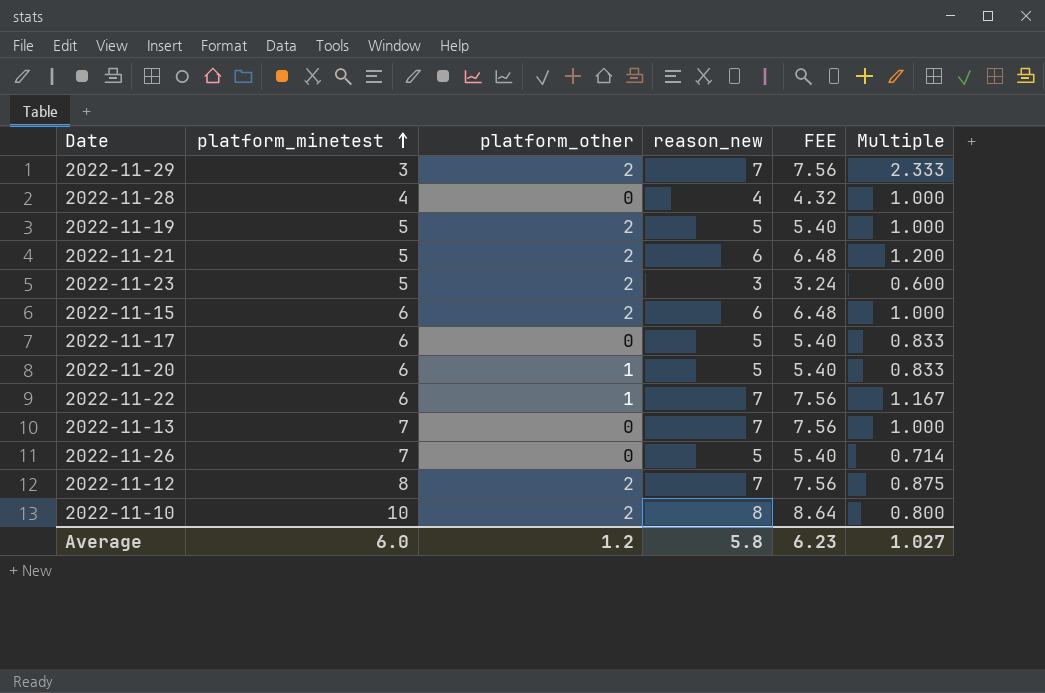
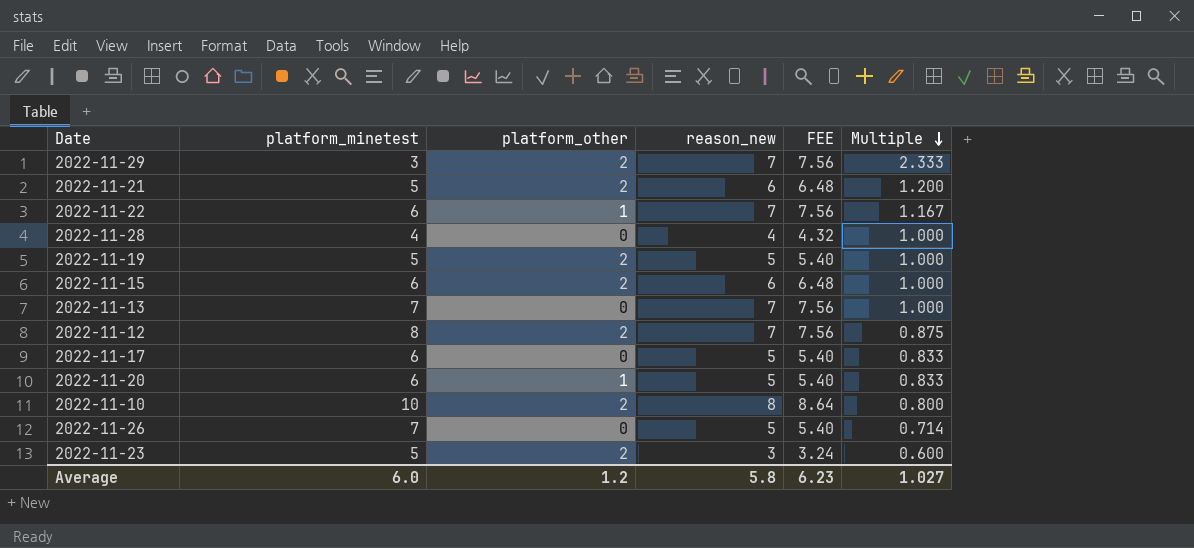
row order: platform_minetest ascending -> Multiple descending

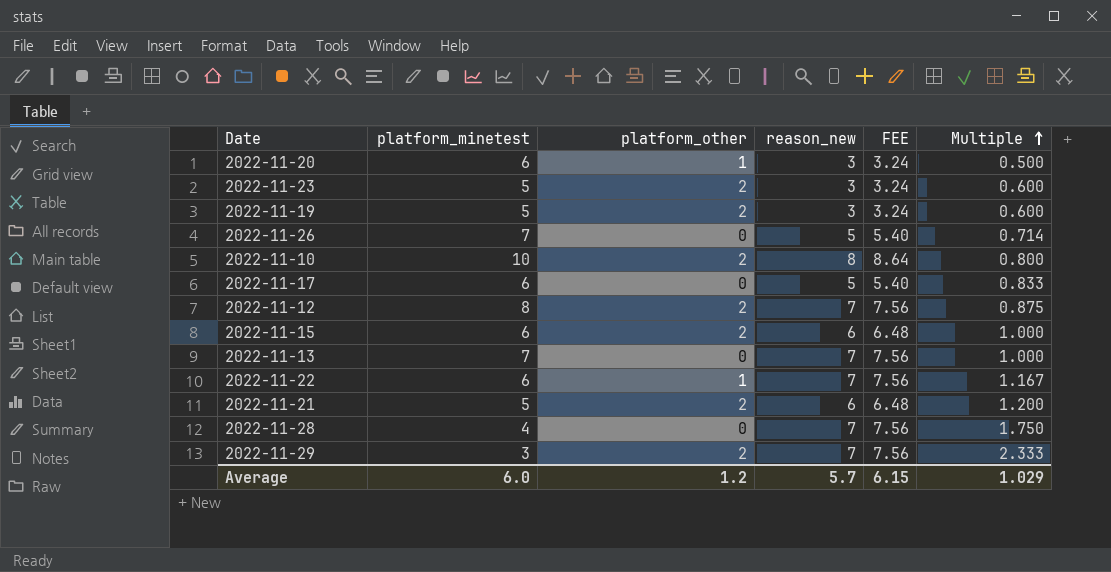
row order: Multiple descending -> Multiple ascending
2022-11-20 | reason_new: 5 -> 3
2022-11-20 | FEE: 5.40 -> 3.24
2022-11-20 | Multiple: 0.833 -> 0.500
2022-11-19 | reason_new: 5 -> 3
2022-11-19 | FEE: 5.40 -> 3.24
2022-11-19 | Multiple: 1.000 -> 0.600
2022-11-28 | reason_new: 4 -> 7
2022-11-28 | FEE: 4.32 -> 7.56
2022-11-28 | Multiple: 1.000 -> 1.750
Average | reason_new: 5.8 -> 5.7
Average | FEE: 6.23 -> 6.15
Average | Multiple: 1.027 -> 1.029

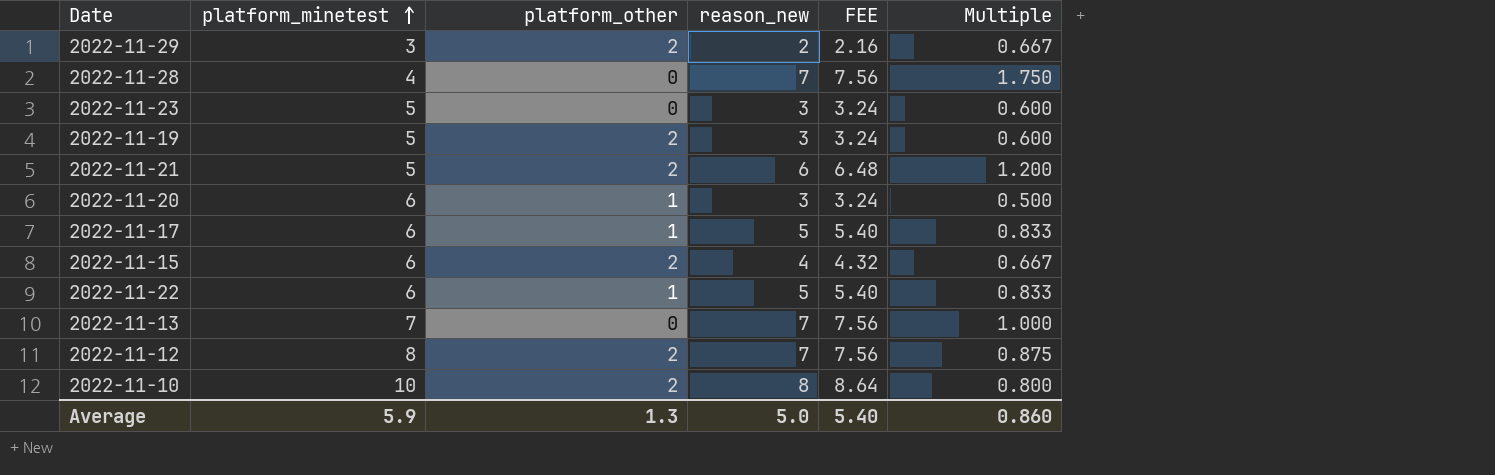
row order: Multiple ascending -> platform_minetest ascending
row 2022-11-26: 7 | 0 | 5 | 5.40 | 0.714 -> none
2022-11-29 | reason_new: 7 -> 2
2022-11-29 | FEE: 7.56 -> 2.16
2022-11-29 | Multiple: 2.333 -> 0.667
2022-11-23 | platform_other: 2 -> 0
2022-11-17 | platform_other: 0 -> 1
2022-11-15 | reason_new: 6 -> 4
2022-11-15 | FEE: 6.48 -> 4.32
2022-11-15 | Multiple: 1.000 -> 0.667
2022-11-22 | reason_new: 7 -> 5
2022-11-22 | FEE: 7.56 -> 5.40
2022-11-22 | Multiple: 1.167 -> 0.833
Average | platform_minetest: 6.0 -> 5.9
Average | platform_other: 1.2 -> 1.3
Average | reason_new: 5.7 -> 5.0
Average | FEE: 6.15 -> 5.40
Average | Multiple: 1.029 -> 0.860

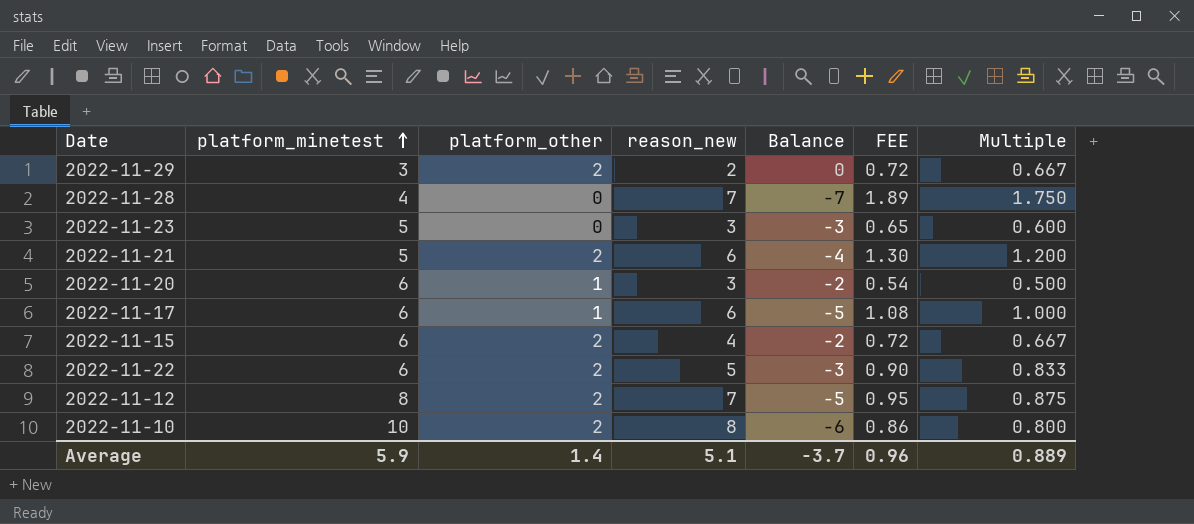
column Balance | formula: none -> [platform_other] - [reason_new]
column FEE | formula: [reason_new] * 1.08 -> [Multiple] * 1.08
row 2022-11-19: 5 | 2 | 3 | 3.24 | 0.600 -> none
row 2022-11-13: 7 | 0 | 7 | 7.56 | 1.000 -> none
2022-11-17 | reason_new: 5 -> 6
2022-11-17 | Multiple: 0.833 -> 1.000
2022-11-22 | platform_other: 1 -> 2
Average | platform_other: 1.3 -> 1.4
Average | reason_new: 5.0 -> 5.1
Average | FEE: 5.40 -> 0.96
Average | Multiple: 0.860 -> 0.889

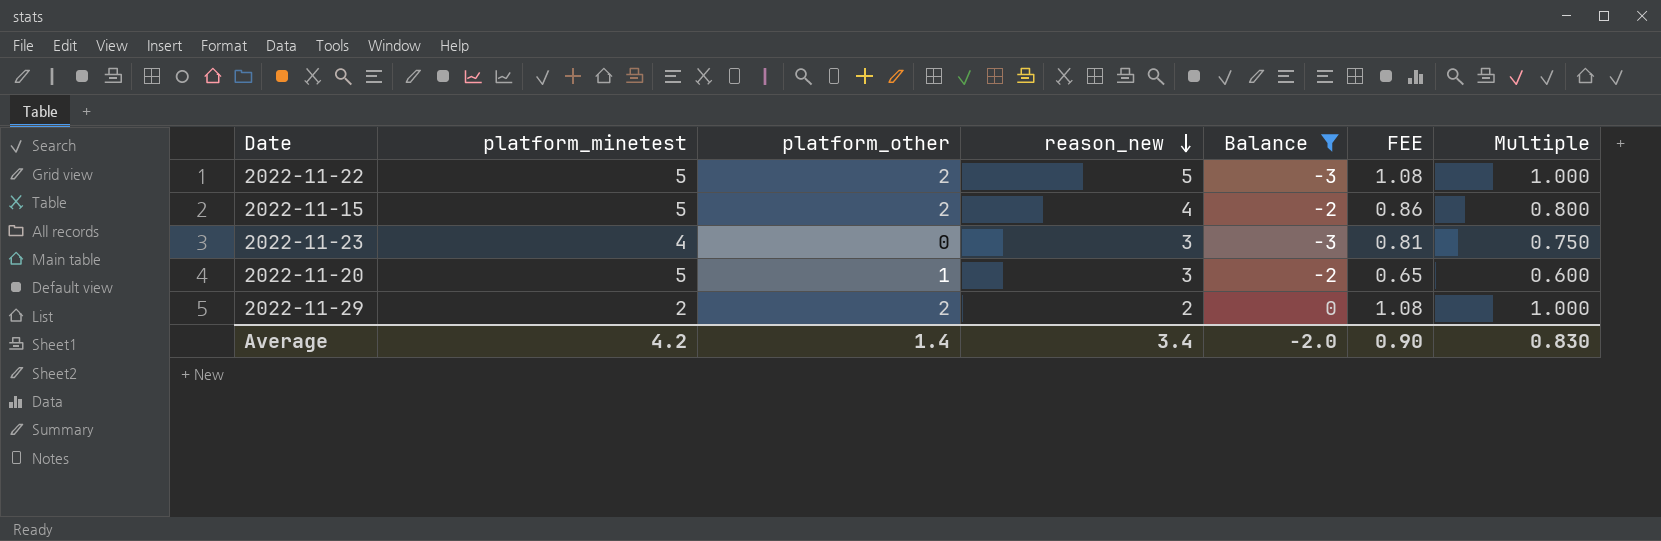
filter: none -> Balance >= -3
row order: platform_minetest ascending -> reason_new descending
2022-11-22 | platform_minetest: 6 -> 5
2022-11-22 | FEE: 0.90 -> 1.08
2022-11-22 | Multiple: 0.833 -> 1.000
2022-11-15 | platform_minetest: 6 -> 5
2022-11-15 | FEE: 0.72 -> 0.86
2022-11-15 | Multiple: 0.667 -> 0.800
2022-11-23 | platform_minetest: 5 -> 4
2022-11-23 | FEE: 0.65 -> 0.81
2022-11-23 | Multiple: 0.600 -> 0.750
2022-11-20 | platform_minetest: 6 -> 5
2022-11-20 | FEE: 0.54 -> 0.65
2022-11-20 | Multiple: 0.500 -> 0.600
2022-11-29 | platform_minetest: 3 -> 2
2022-11-29 | FEE: 0.72 -> 1.08
2022-11-29 | Multiple: 0.667 -> 1.000
Average | platform_minetest: 5.9 -> 4.2
Average | reason_new: 5.1 -> 3.4
Average | Balance: -3.7 -> -2.0
Average | FEE: 0.96 -> 0.90
Average | Multiple: 0.889 -> 0.830

